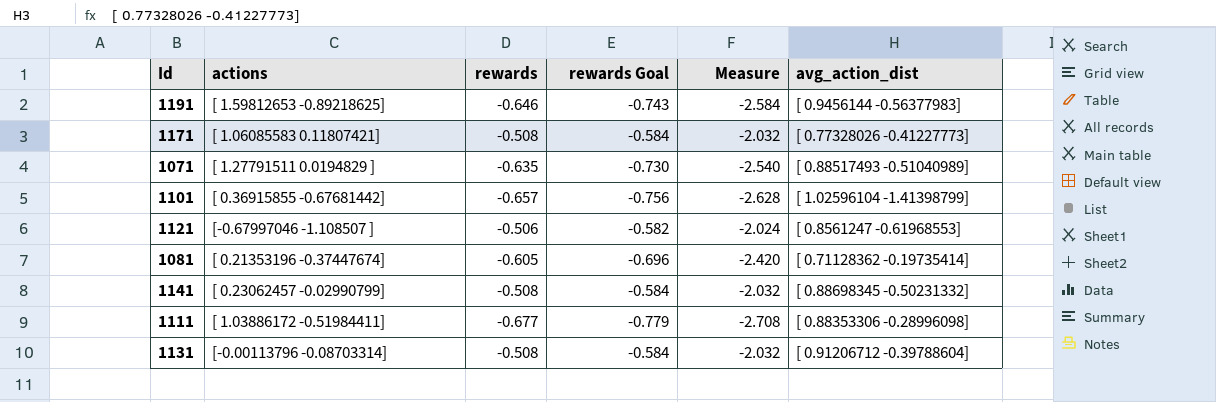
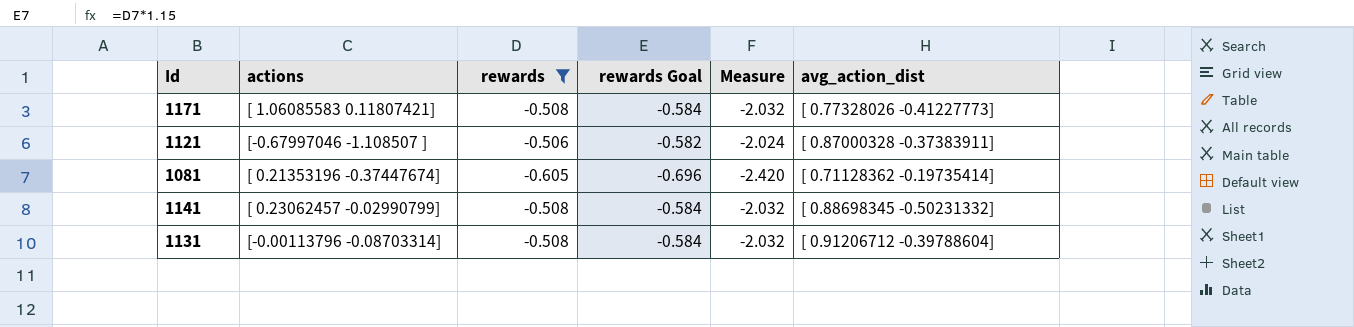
filter: none -> rewards >= -0.605
1121 | avg_action_dist: [ 0.8561247 -0.61968553] -> [ 0.87000328 -0.37383911]

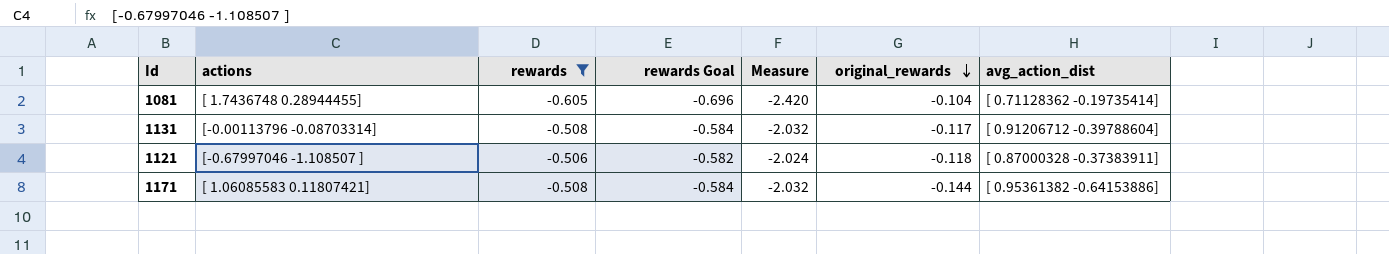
row order: none -> original_rewards descending
column original_rewards | position: none -> 6
row 1141: [ 0.23062457 -0.02990799] | -0.508 | -0.584 | -2.032 | [ 0.88698345 -0.50231332] -> none
1081 | actions: [ 0.21353196 -0.37447674] -> [ 1.7436748 0.28944455]
1171 | avg_action_dist: [ 0.77328026 -0.41227773] -> [ 0.95361382 -0.64153886]

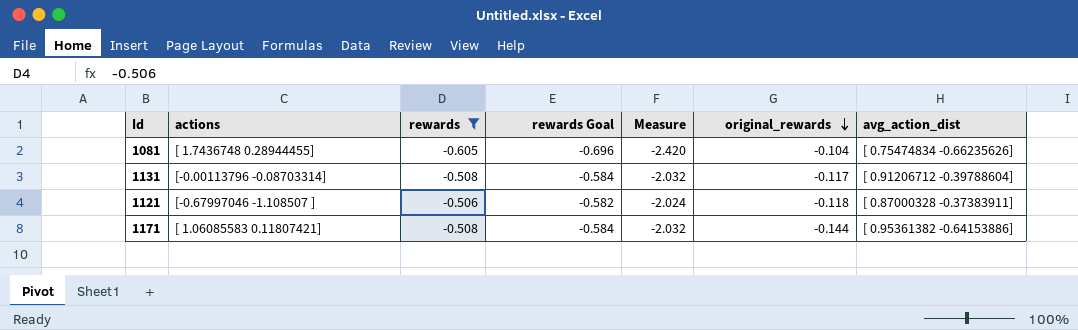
1081 | avg_action_dist: [ 0.71128362 -0.19735414] -> [ 0.75474834 -0.66235626]

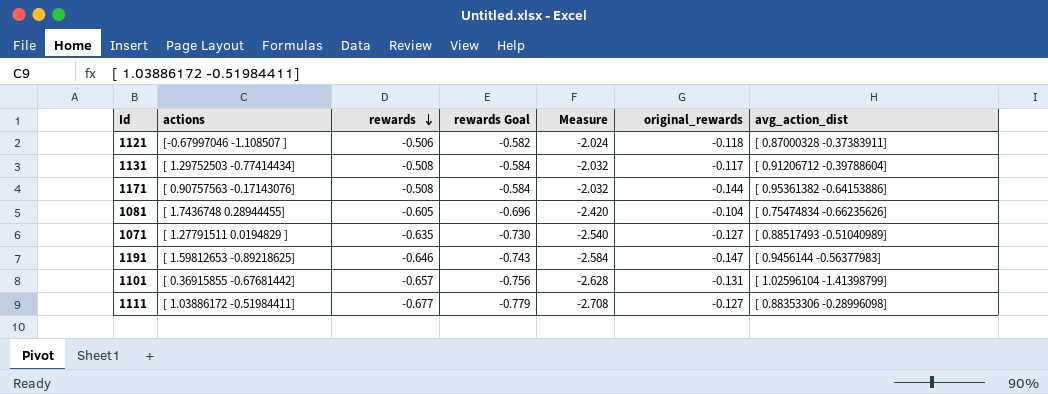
filter: rewards >= -0.605 -> none
row order: original_rewards descending -> rewards descending
1131 | actions: [-0.00113796 -0.08703314] -> [ 1.29752503 -0.77414434]
1171 | actions: [ 1.06085583 0.11807421] -> [ 0.90757563 -0.17143076]

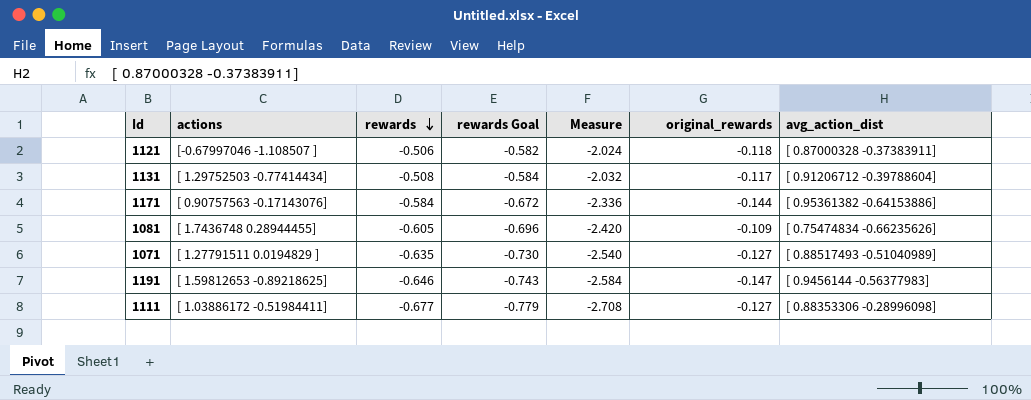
row 1101: [ 0.36915855 -0.67681442] | -0.657 | -0.756 | -2.628 | -0.131 | [ 1.02596104 -1.41398799] -> none
1171 | rewards: -0.508 -> -0.584
1171 | rewards Goal: -0.584 -> -0.672
1171 | Measure: -2.032 -> -2.336
1081 | original_rewards: -0.104 -> -0.109

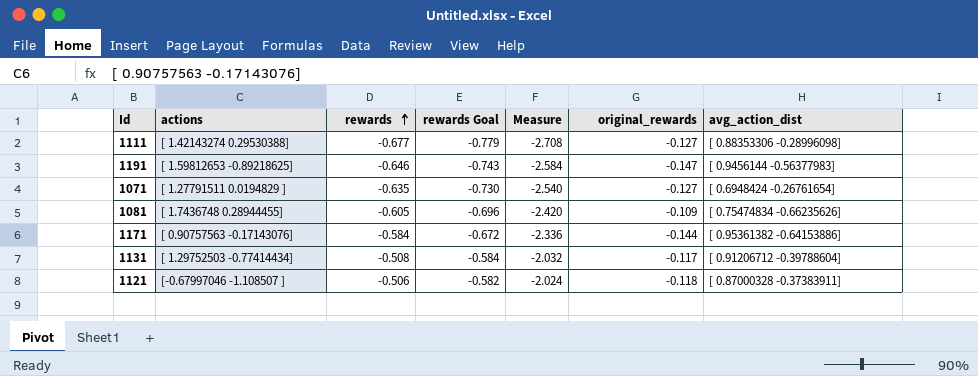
row order: rewards descending -> rewards ascending
1111 | actions: [ 1.03886172 -0.51984411] -> [ 1.42143274 0.29530388]
1071 | avg_action_dist: [ 0.88517493 -0.51040989] -> [ 0.6948424 -0.26761654]

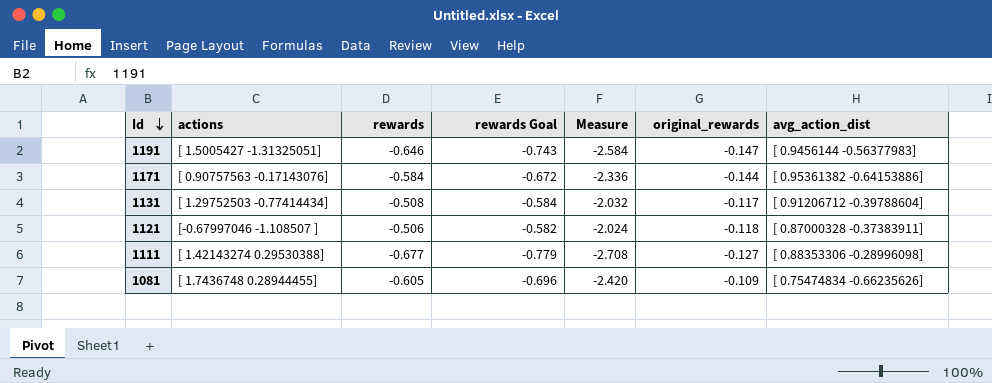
row order: rewards ascending -> Id descending
row 1071: [ 1.27791511 0.0194829 ] | -0.635 | -0.730 | -2.540 | -0.127 | [ 0.6948424 -0.26761654] -> none
1191 | actions: [ 1.59812653 -0.89218625] -> [ 1.5005427 -1.31325051]

